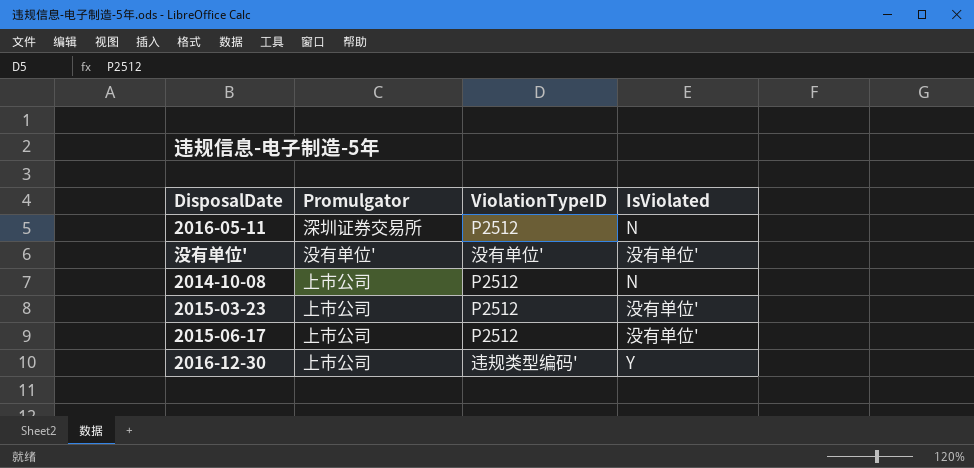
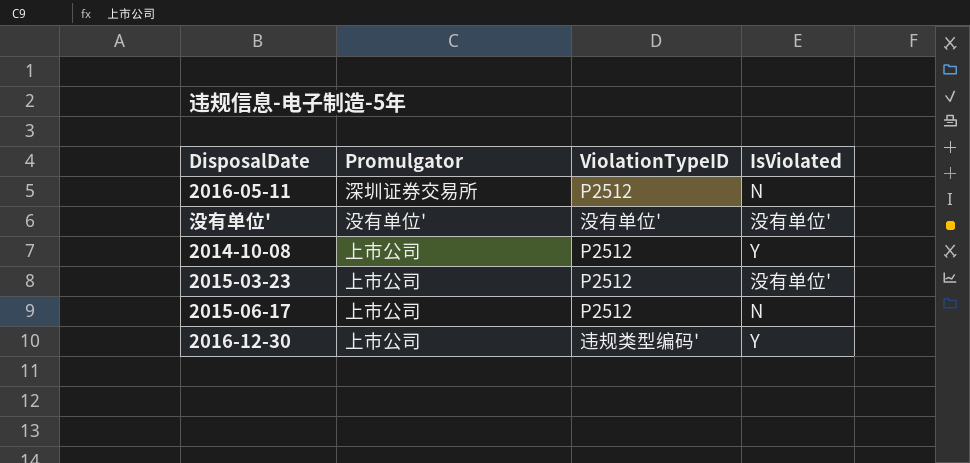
2014-10-08 | IsViolated: N -> Y
2015-06-17 | IsViolated: 没有单位' -> N

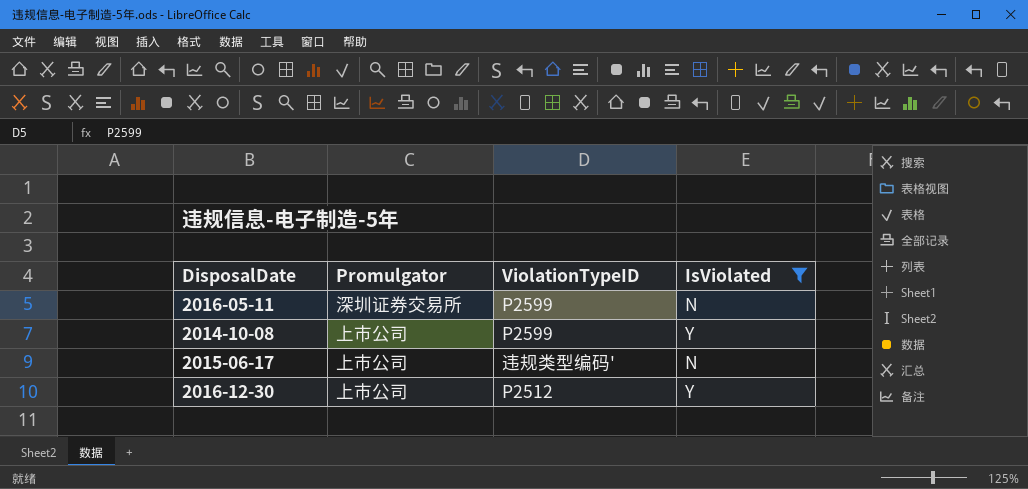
filter: none -> IsViolated != 没有单位'
2016-05-11 | ViolationTypeID: P2512 -> P2599
2014-10-08 | ViolationTypeID: P2512 -> P2599
2015-06-17 | ViolationTypeID: P2512 -> 违规类型编码'
2016-12-30 | ViolationTypeID: 违规类型编码' -> P2512

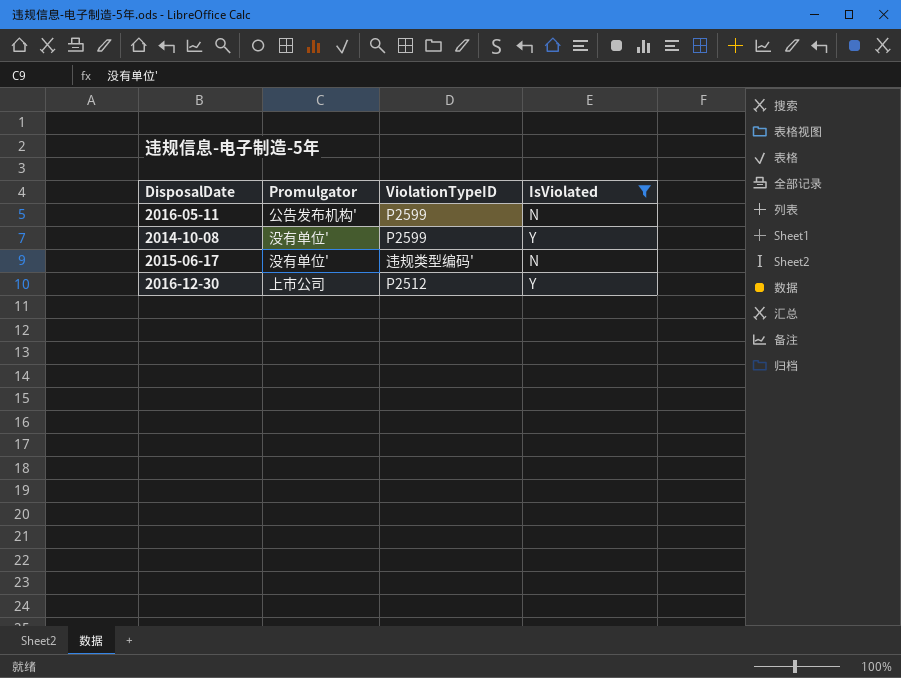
2016-05-11 | Promulgator: 深圳证券交易所 -> 公告发布机构'
2014-10-08 | Promulgator: 上市公司 -> 没有单位'
2015-06-17 | Promulgator: 上市公司 -> 没有单位'

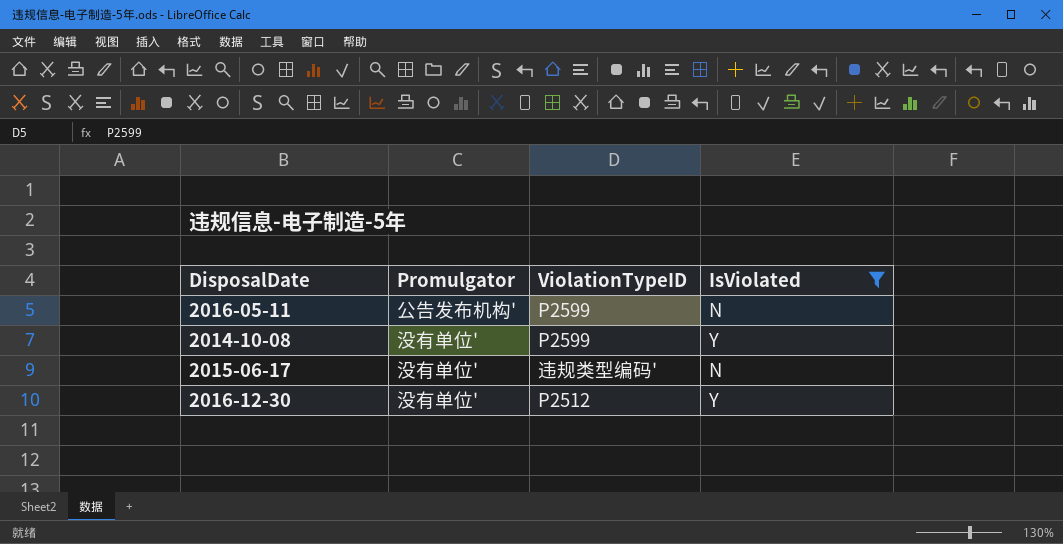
2016-12-30 | Promulgator: 上市公司 -> 没有单位'

